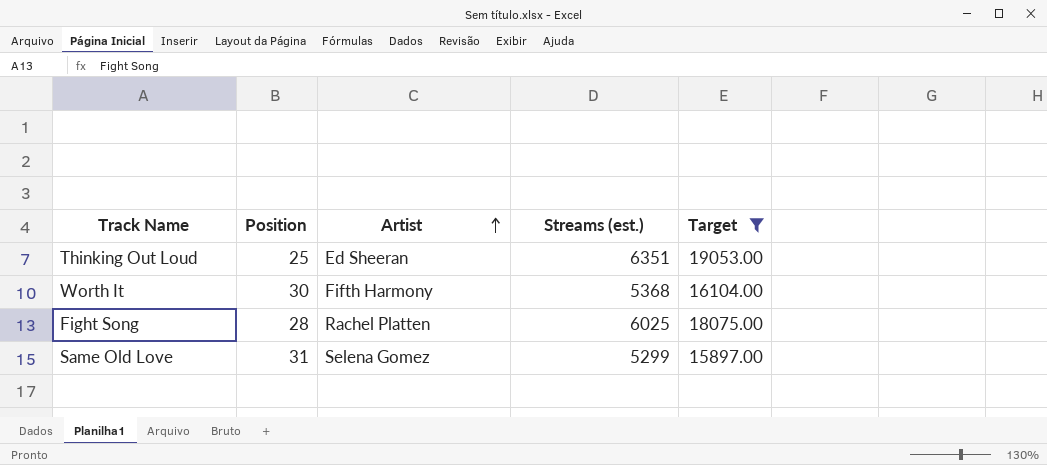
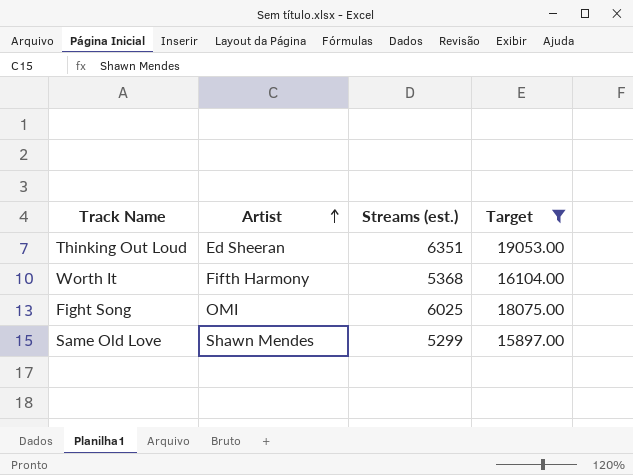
column Position | position: 2 -> none
Fight Song | Artist: Rachel Platten -> OMI
Same Old Love | Artist: Selena Gomez -> Shawn Mendes

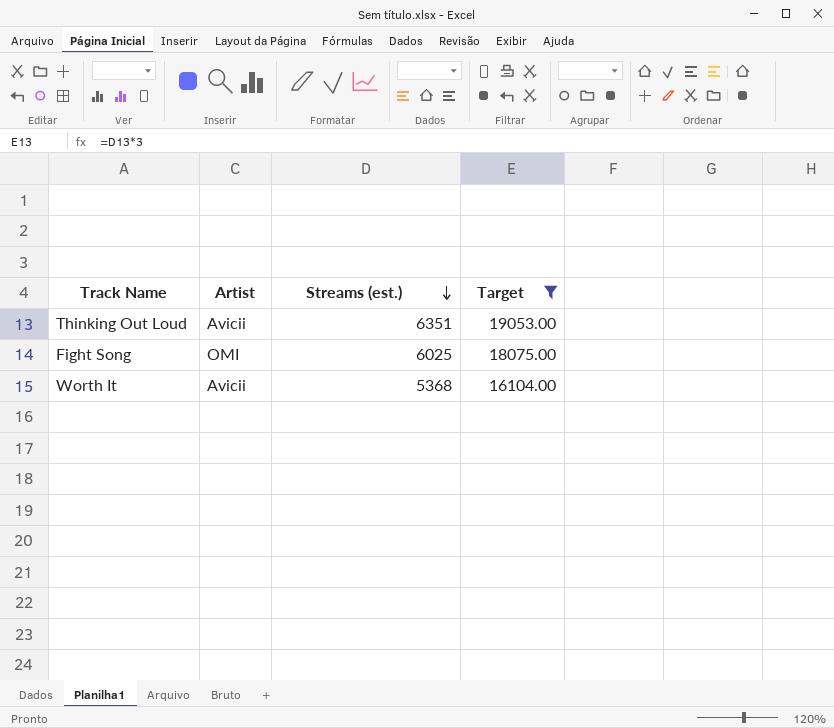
row order: Artist ascending -> Streams (est.) descending
row Same Old Love: Shawn Mendes | 5299 | 15897.00 -> none
Thinking Out Loud | Artist: Ed Sheeran -> Avicii
Worth It | Artist: Fifth Harmony -> Avicii

